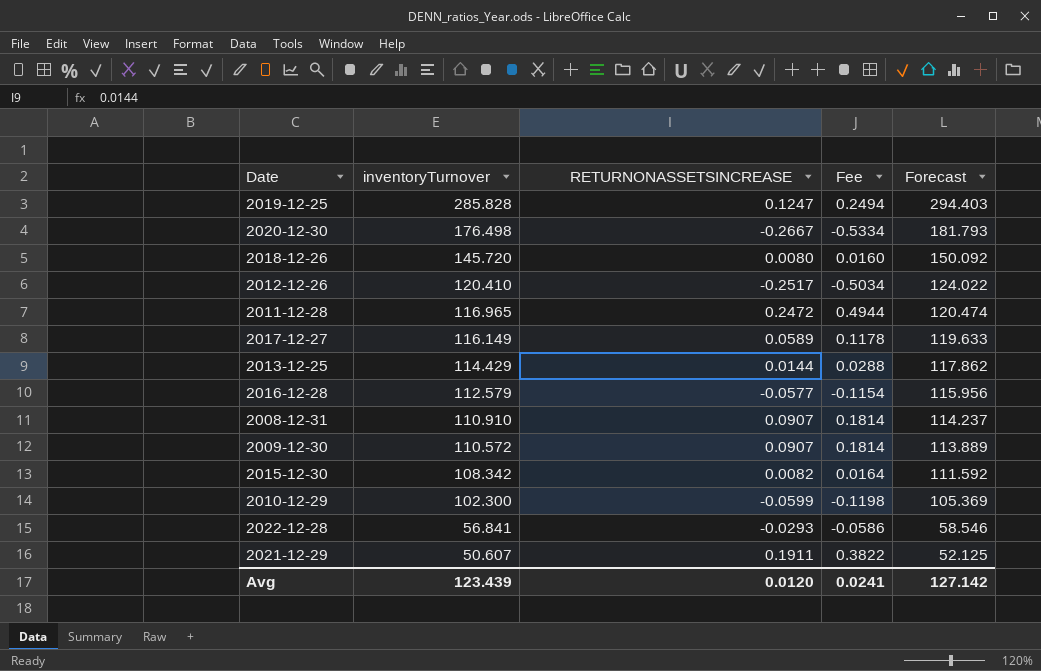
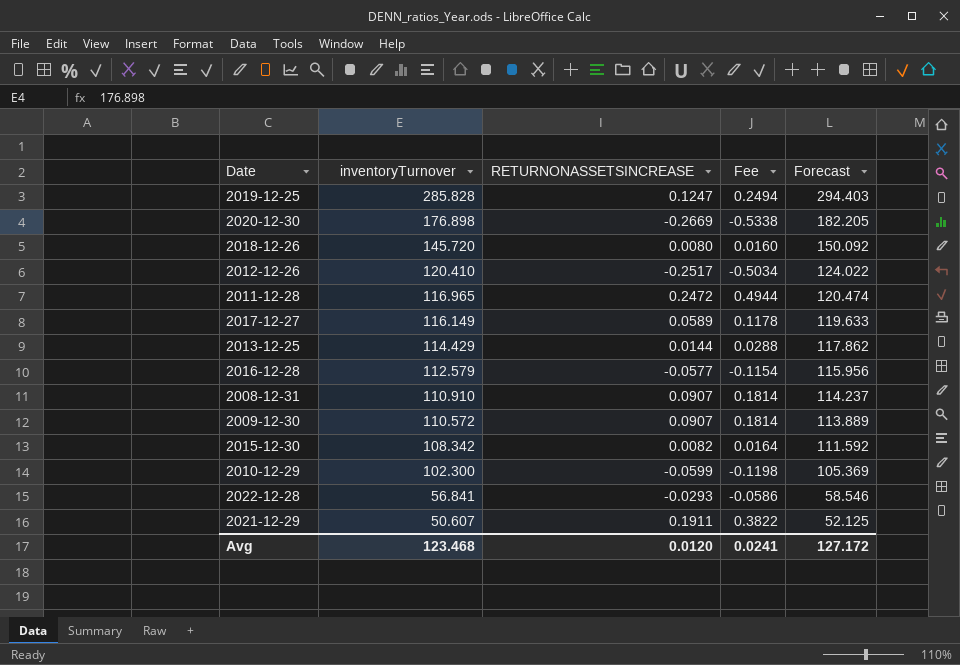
2020-12-30 | inventoryTurnover: 176.498 -> 176.898
2020-12-30 | RETURNONASSETSINCREASE: -0.2667 -> -0.2669
2020-12-30 | Fee: -0.5334 -> -0.5338
2020-12-30 | Forecast: 181.793 -> 182.205
Avg | inventoryTurnover: 123.439 -> 123.468
Avg | Forecast: 127.142 -> 127.172

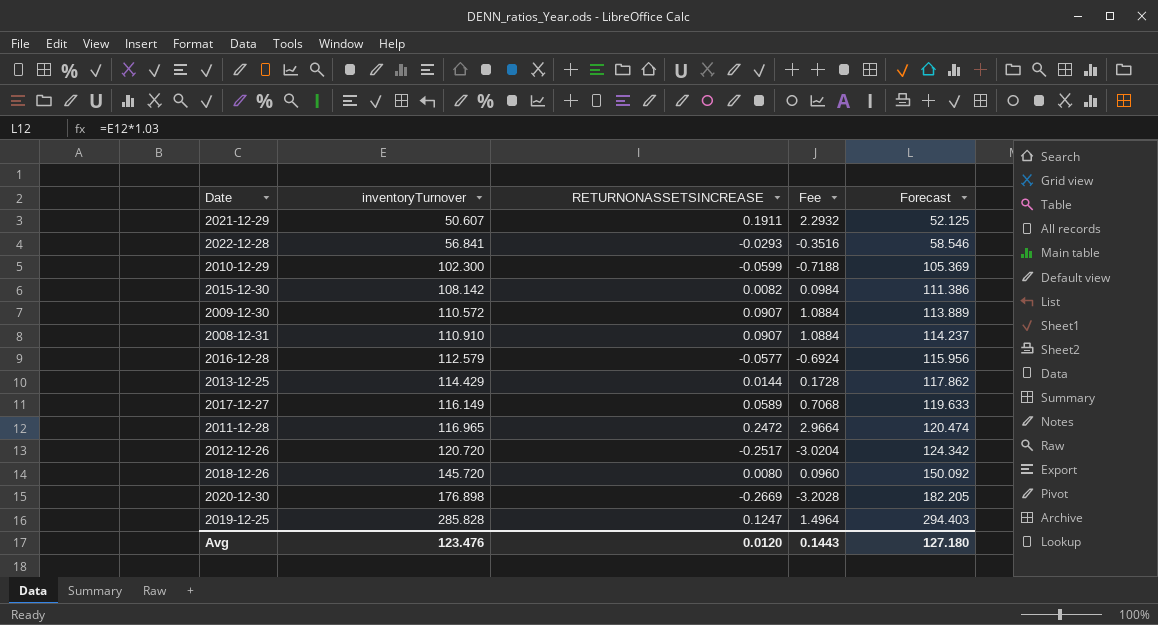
row order: inventoryTurnover descending -> inventoryTurnover ascending
column Fee | formula: [RETURNONASSETSINCREASE] * 2 -> [RETURNONASSETSINCREASE] * 12
2015-12-30 | inventoryTurnover: 108.342 -> 108.142
2015-12-30 | Forecast: 111.592 -> 111.386
2012-12-26 | inventoryTurnover: 120.410 -> 120.720
2012-12-26 | Forecast: 124.022 -> 124.342
Avg | inventoryTurnover: 123.468 -> 123.476
Avg | Fee: 0.0241 -> 0.1443
Avg | Forecast: 127.172 -> 127.180

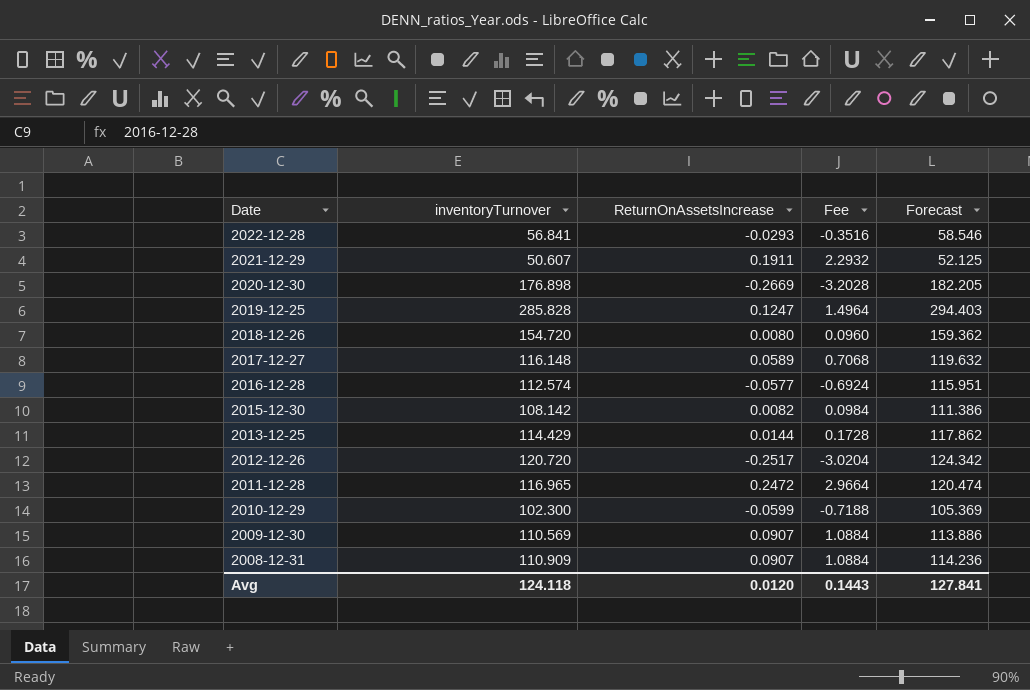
row order: inventoryTurnover ascending -> Date descending
column name: RETURNONASSETSINCREASE -> ReturnOnAssetsIncrease
2018-12-26 | inventoryTurnover: 145.720 -> 154.720
2018-12-26 | Forecast: 150.092 -> 159.362
2017-12-27 | inventoryTurnover: 116.149 -> 116.148
2017-12-27 | Forecast: 119.633 -> 119.632
2016-12-28 | inventoryTurnover: 112.579 -> 112.574
2016-12-28 | Forecast: 115.956 -> 115.951
2009-12-30 | inventoryTurnover: 110.572 -> 110.569
2009-12-30 | Forecast: 113.889 -> 113.886
2008-12-31 | inventoryTurnover: 110.910 -> 110.909
2008-12-31 | Forecast: 114.237 -> 114.236
Avg | inventoryTurnover: 123.476 -> 124.118
Avg | Forecast: 127.180 -> 127.841

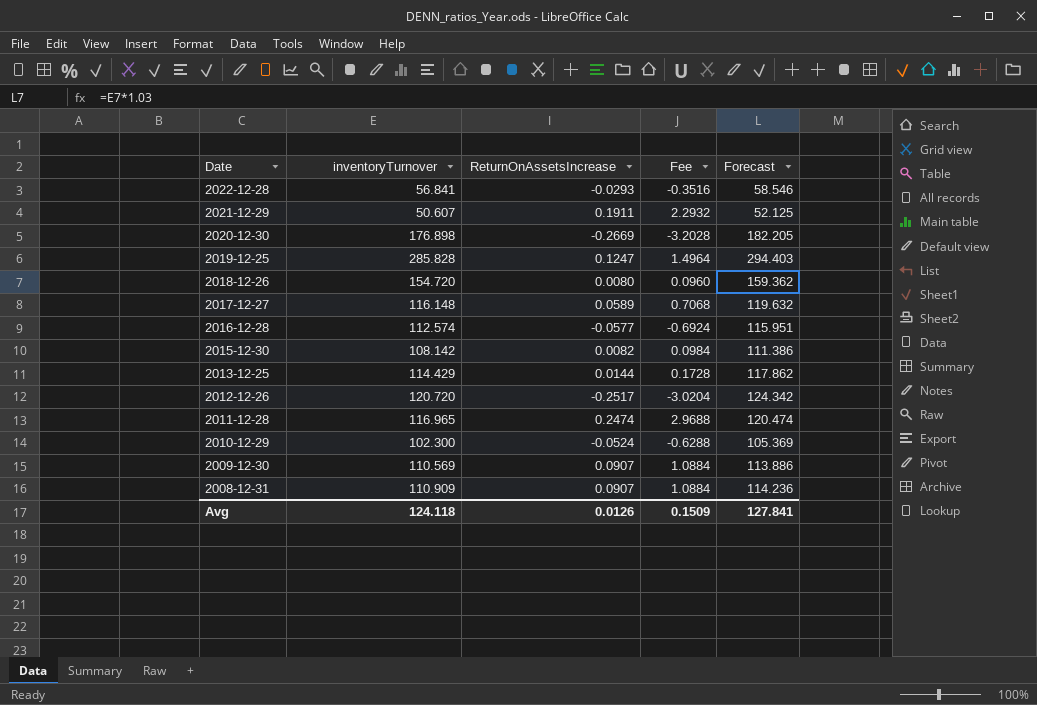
2011-12-28 | ReturnOnAssetsIncrease: 0.2472 -> 0.2474
2011-12-28 | Fee: 2.9664 -> 2.9688
2010-12-29 | ReturnOnAssetsIncrease: -0.0599 -> -0.0524
2010-12-29 | Fee: -0.7188 -> -0.6288
Avg | ReturnOnAssetsIncrease: 0.0120 -> 0.0126
Avg | Fee: 0.1443 -> 0.1509

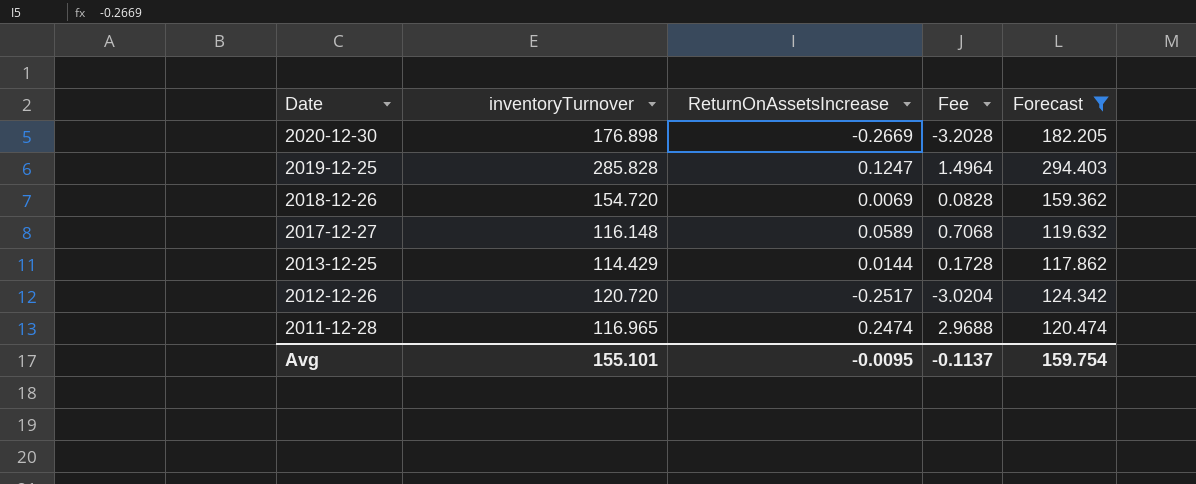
filter: none -> Forecast >= 117.862
2018-12-26 | ReturnOnAssetsIncrease: 0.0080 -> 0.0069
2018-12-26 | Fee: 0.0960 -> 0.0828
Avg | inventoryTurnover: 124.118 -> 155.101
Avg | ReturnOnAssetsIncrease: 0.0126 -> -0.0095
Avg | Fee: 0.1509 -> -0.1137
Avg | Forecast: 127.841 -> 159.754

